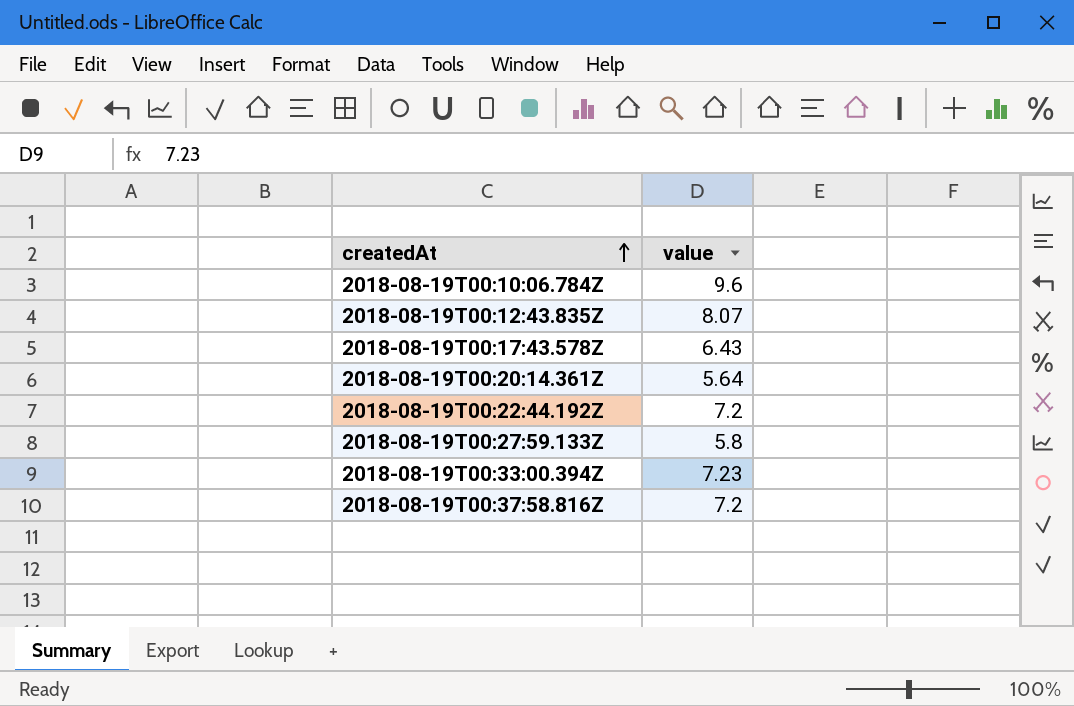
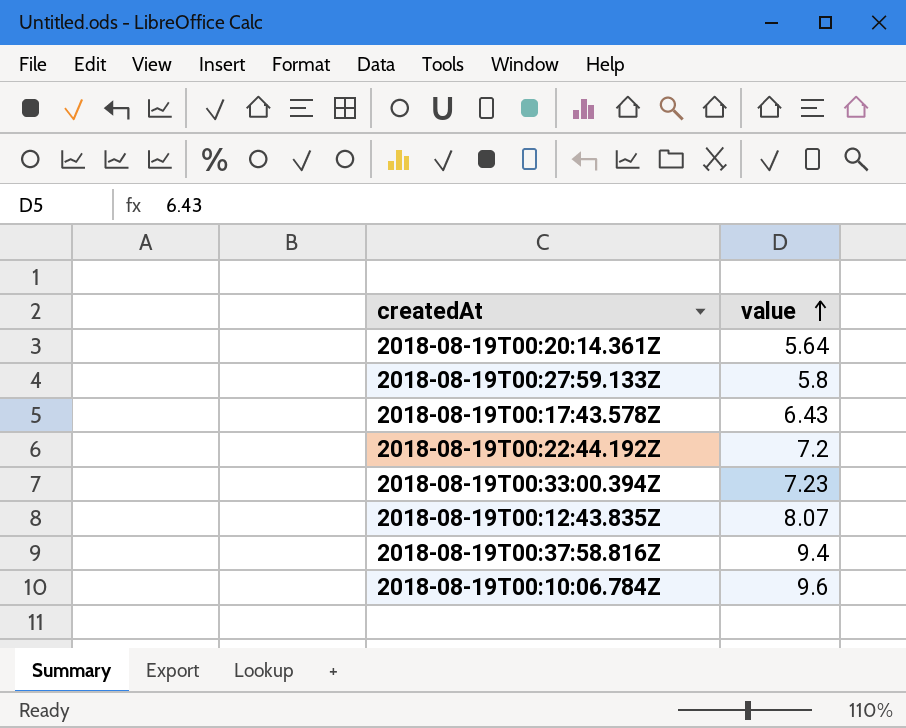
row order: createdAt ascending -> value ascending
2018-08-19T00:37:58.816Z | value: 7.2 -> 9.4

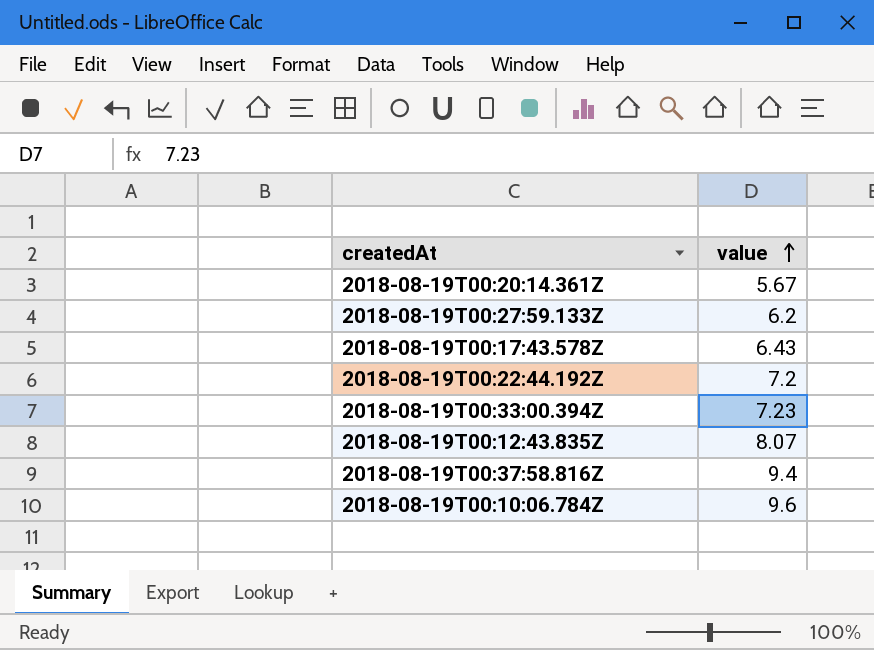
2018-08-19T00:20:14.361Z | value: 5.64 -> 5.67
2018-08-19T00:27:59.133Z | value: 5.8 -> 6.2

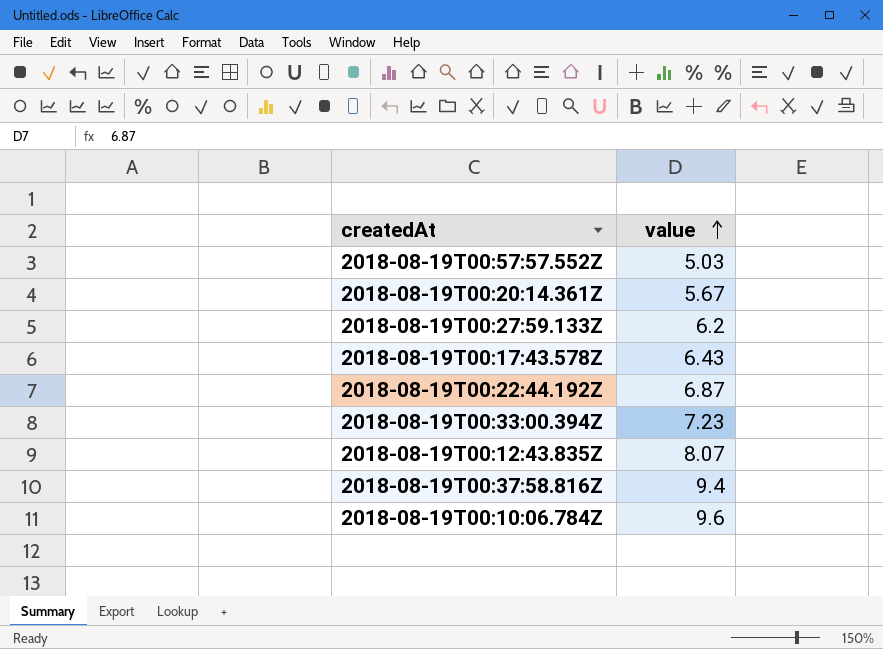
row 2018-08-19T00:57:57.552Z: none -> 5.03
2018-08-19T00:22:44.192Z | value: 7.2 -> 6.87

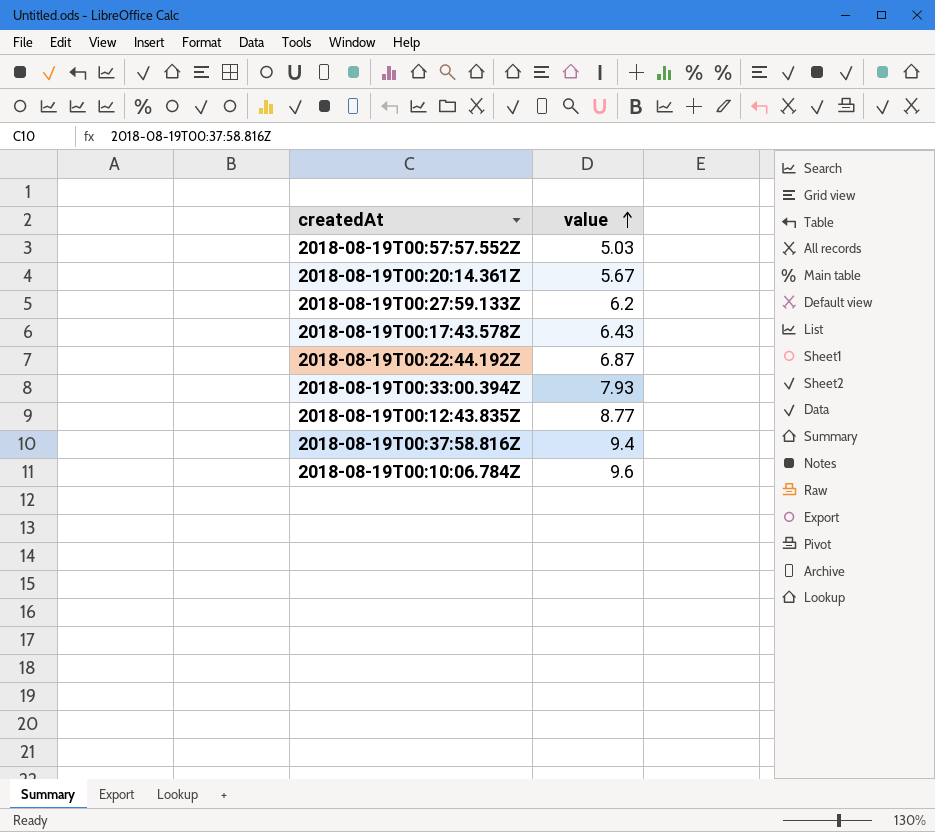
2018-08-19T00:33:00.394Z | value: 7.23 -> 7.93
2018-08-19T00:12:43.835Z | value: 8.07 -> 8.77

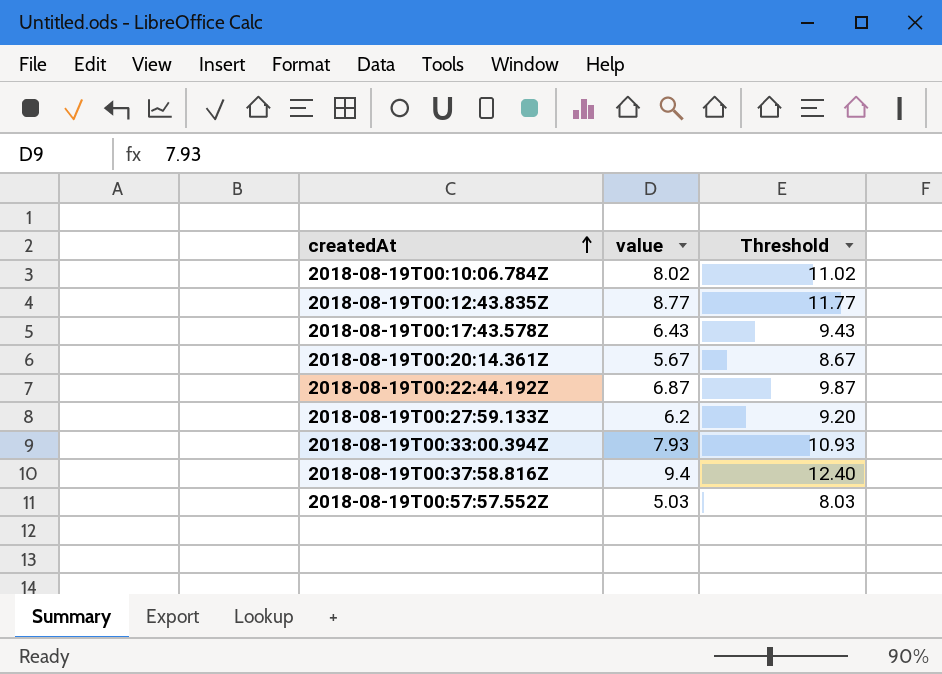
row order: value ascending -> createdAt ascending
column Threshold | formula: none -> [value] + 3
2018-08-19T00:10:06.784Z | value: 9.6 -> 8.02

